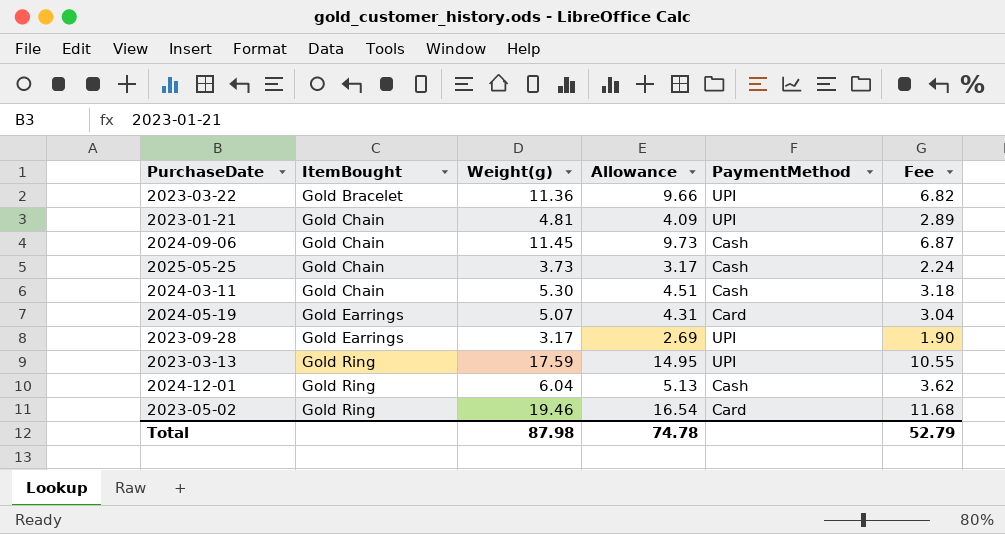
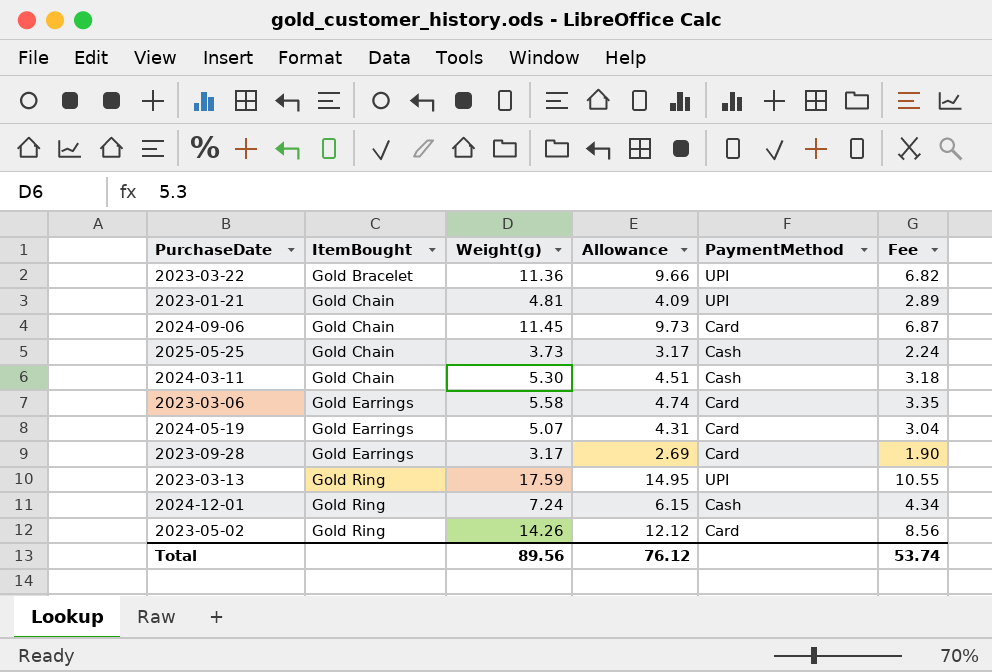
2024-09-06 | PaymentMethod: Cash -> Card
row 2023-03-06: none -> Gold Earrings | 5.58 | 4.74 | Card | 3.35
2023-09-28 | PaymentMethod: UPI -> Card
2024-12-01 | Weight(g): 6.04 -> 7.24
2024-12-01 | Allowance: 5.13 -> 6.15
2024-12-01 | Fee: 3.62 -> 4.34
2023-05-02 | Weight(g): 19.46 -> 14.26
2023-05-02 | Allowance: 16.54 -> 12.12
2023-05-02 | Fee: 11.68 -> 8.56
Total | Weight(g): 87.98 -> 89.56
Total | Allowance: 74.78 -> 76.12
Total | Fee: 52.79 -> 53.74

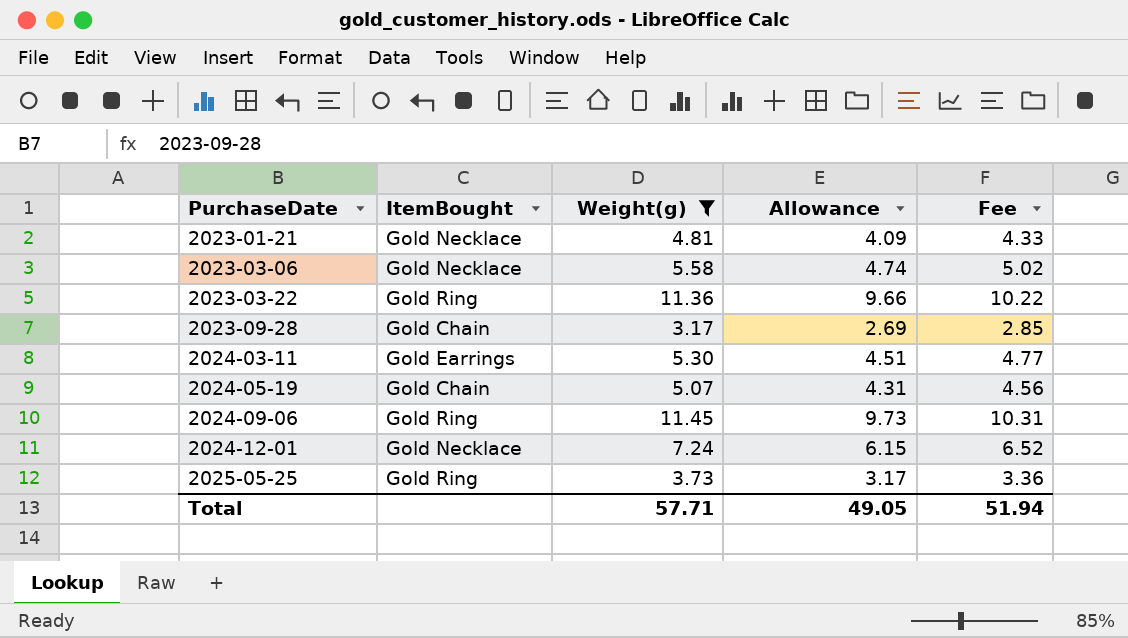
filter: none -> Weight(g) <= 11.45
row order: ItemBought ascending -> PurchaseDate ascending
column PaymentMethod | position: 5 -> none
column Fee | formula: [Weight(g)] * 0.6 -> [Weight(g)] * 0.9
2023-01-21 | ItemBought: Gold Chain -> Gold Necklace
2023-03-06 | ItemBought: Gold Earrings -> Gold Necklace
2023-03-22 | ItemBought: Gold Bracelet -> Gold Ring
2023-09-28 | ItemBought: Gold Earrings -> Gold Chain
2024-03-11 | ItemBought: Gold Chain -> Gold Earrings
2024-05-19 | ItemBought: Gold Earrings -> Gold Chain
2024-09-06 | ItemBought: Gold Chain -> Gold Ring
2024-12-01 | ItemBought: Gold Ring -> Gold Necklace
2025-05-25 | ItemBought: Gold Chain -> Gold Ring
Total | Weight(g): 89.56 -> 57.71
Total | Allowance: 76.12 -> 49.05
Total | Fee: 53.74 -> 51.94

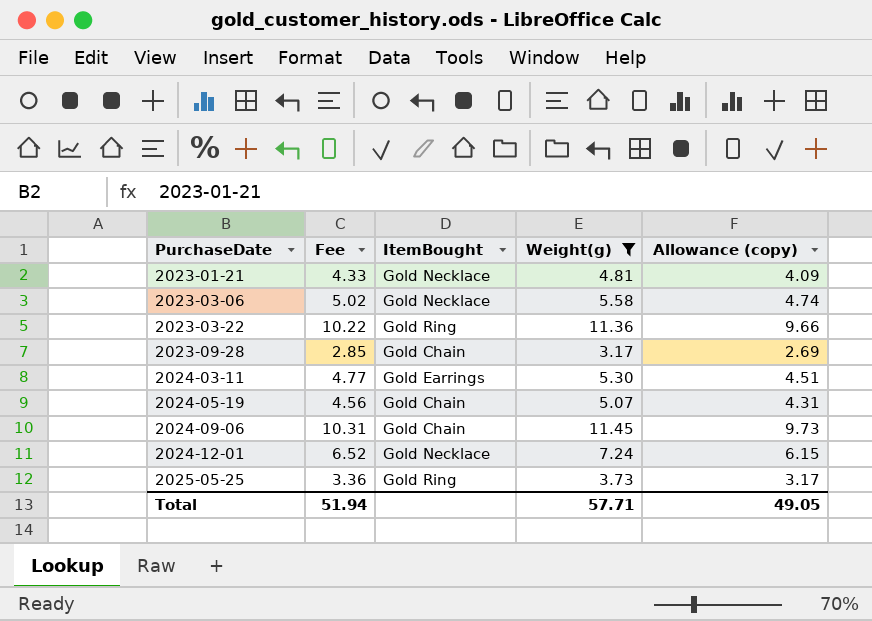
column Fee | position: 5 -> 2
column name: Allowance -> Allowance (copy)
2024-09-06 | ItemBought: Gold Ring -> Gold Chain

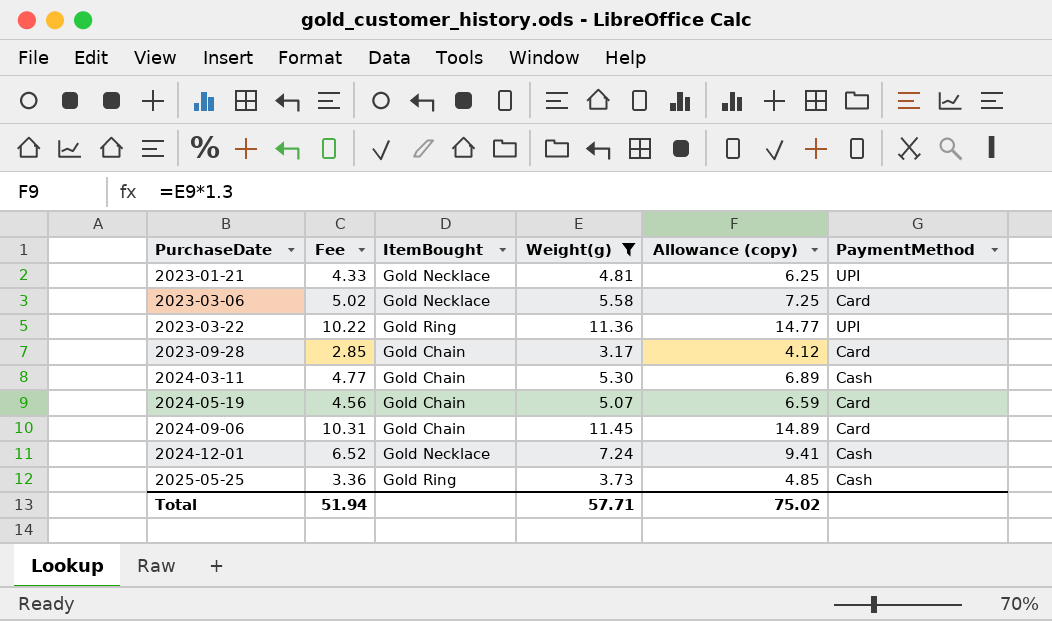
column Allowance (copy) | formula: [Weight(g)] * 0.85 -> [Weight(g)] * 1.3
column PaymentMethod | position: none -> 6
2024-03-11 | ItemBought: Gold Earrings -> Gold Chain
Total | Allowance (copy): 49.05 -> 75.02

